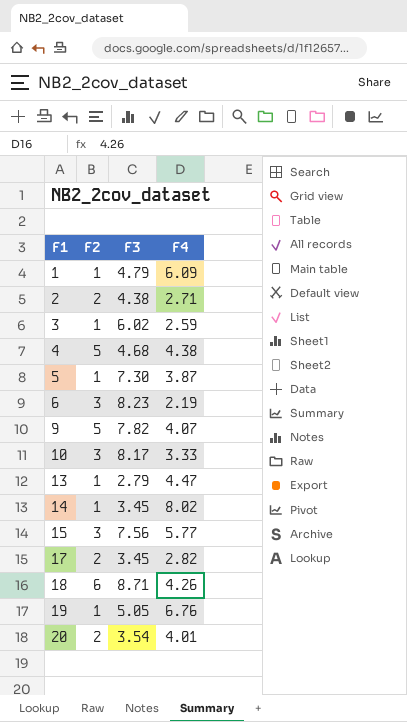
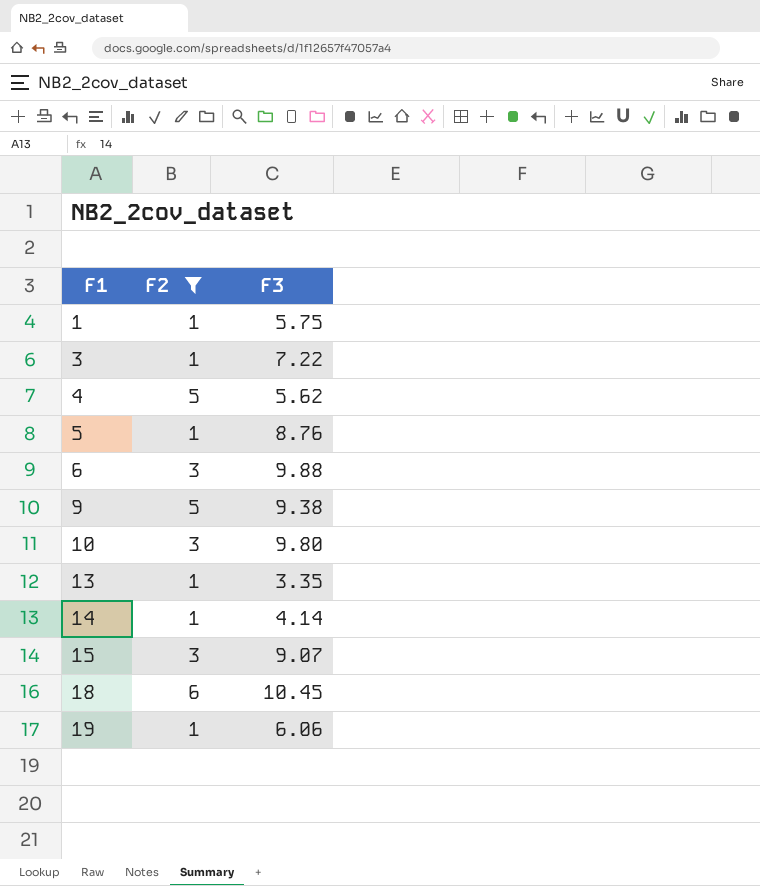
filter: none -> F2 != 2
column F4 | position: 4 -> none
1 | F3: 4.79 -> 5.75
3 | F3: 6.02 -> 7.22
4 | F3: 4.68 -> 5.62
5 | F3: 7.30 -> 8.76
6 | F3: 8.23 -> 9.88
9 | F3: 7.82 -> 9.38
10 | F3: 8.17 -> 9.80
13 | F3: 2.79 -> 3.35
14 | F3: 3.45 -> 4.14
15 | F3: 7.56 -> 9.07
18 | F3: 8.71 -> 10.45
19 | F3: 5.05 -> 6.06

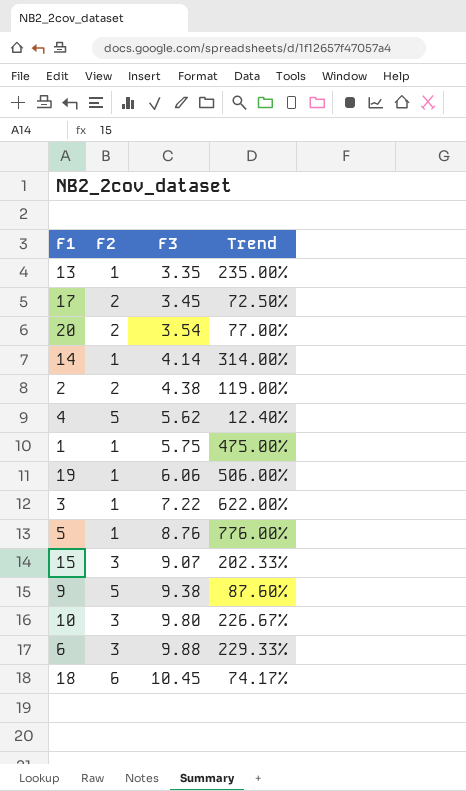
filter: F2 != 2 -> none
row order: F1 ascending -> F3 ascending
column Trend | formula: none -> ([F3] - [F2]) / [F2]

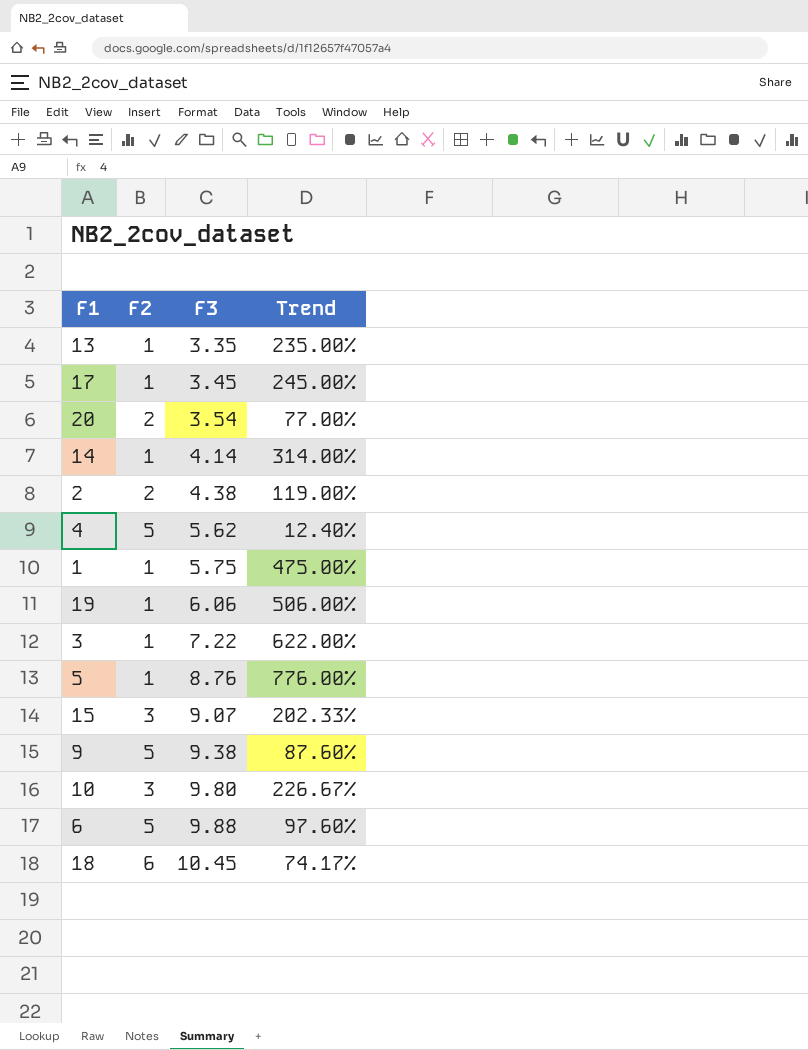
17 | F2: 2 -> 1
17 | Trend: 72.50% -> 245.00%
6 | F2: 3 -> 5
6 | Trend: 229.33% -> 97.60%

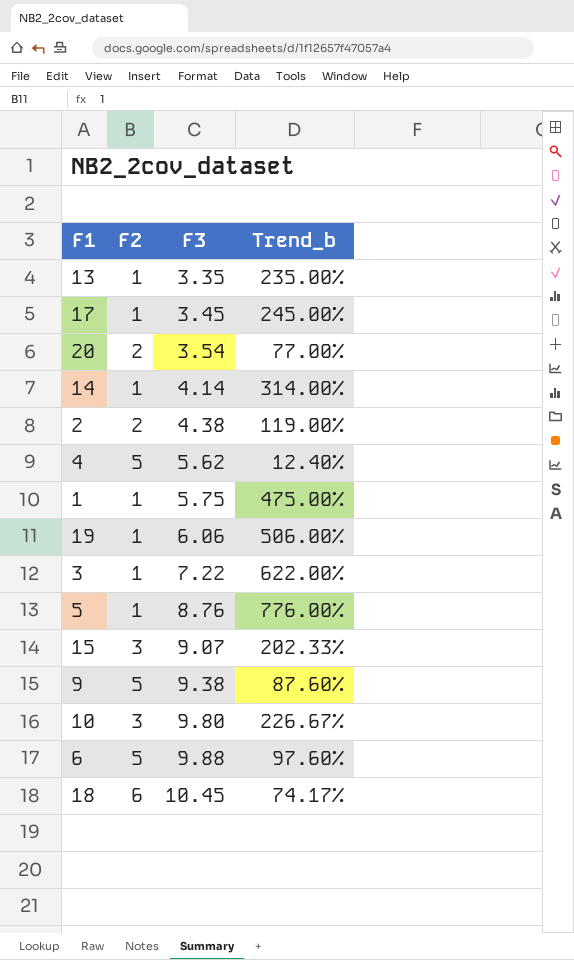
column name: Trend -> Trend_b

